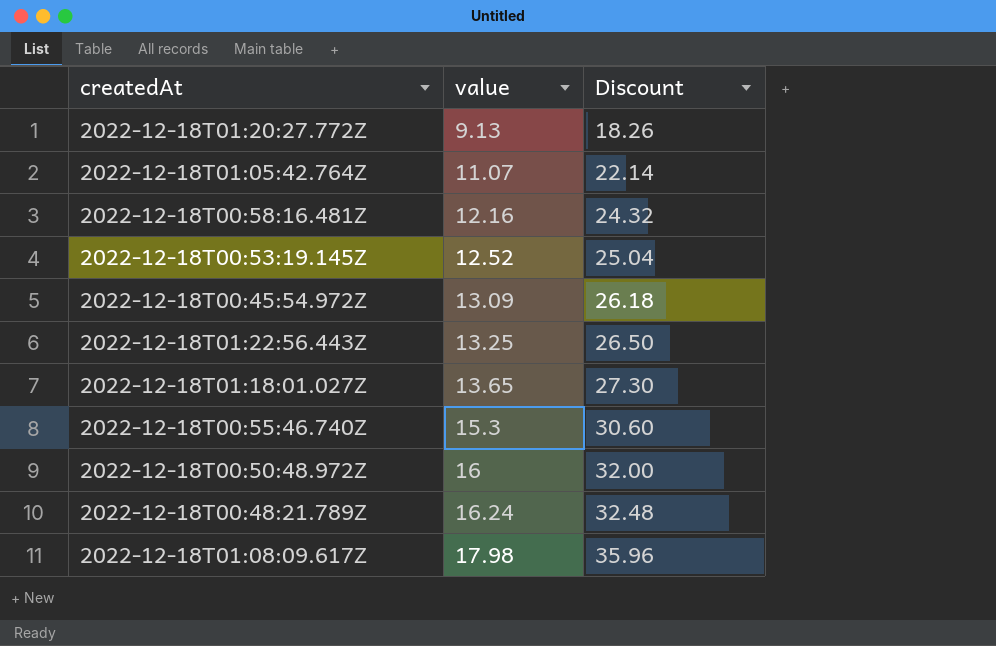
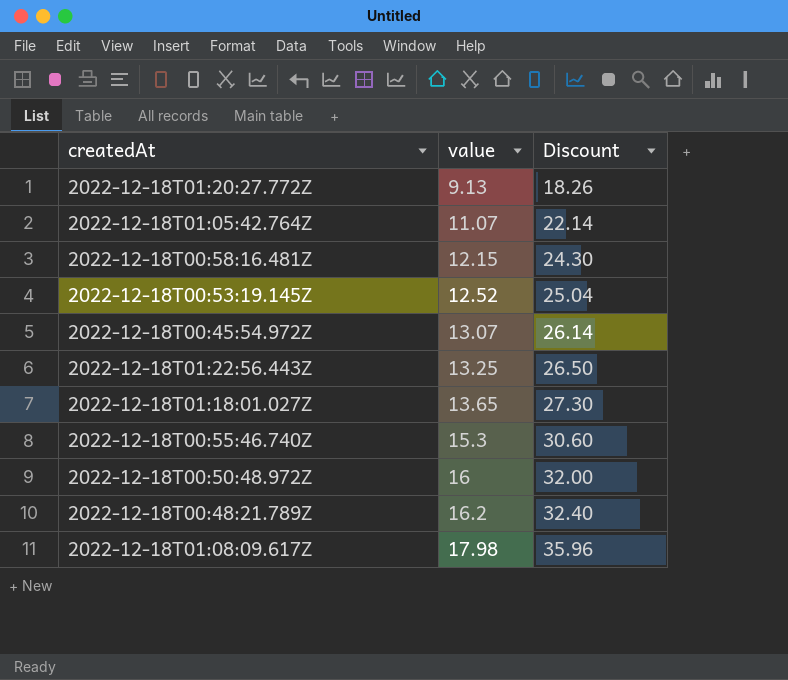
2022-12-18T00:58:16.481Z | value: 12.16 -> 12.15
2022-12-18T00:58:16.481Z | Discount: 24.32 -> 24.30
2022-12-18T00:45:54.972Z | value: 13.09 -> 13.07
2022-12-18T00:45:54.972Z | Discount: 26.18 -> 26.14
2022-12-18T00:48:21.789Z | value: 16.24 -> 16.2
2022-12-18T00:48:21.789Z | Discount: 32.48 -> 32.40

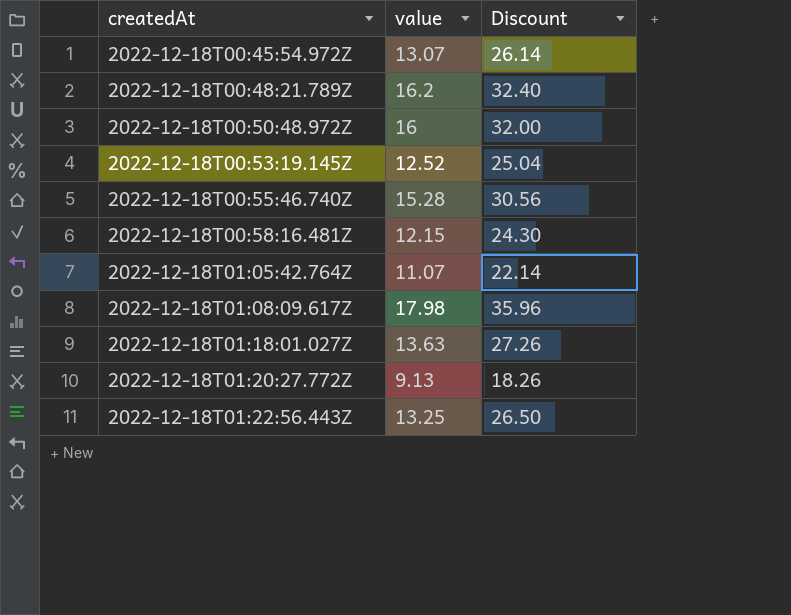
row order: value ascending -> createdAt ascending
2022-12-18T00:55:46.740Z | value: 15.3 -> 15.28
2022-12-18T00:55:46.740Z | Discount: 30.60 -> 30.56
2022-12-18T01:18:01.027Z | value: 13.65 -> 13.63
2022-12-18T01:18:01.027Z | Discount: 27.30 -> 27.26

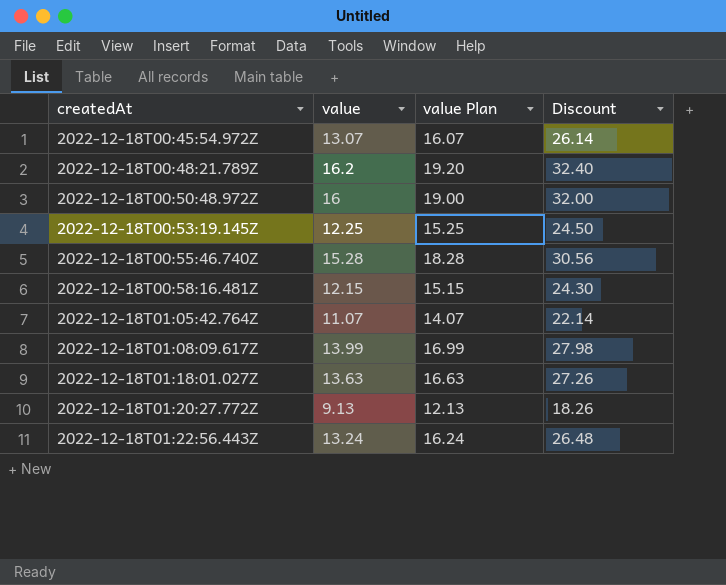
column value Plan | formula: none -> [value] + 3
2022-12-18T00:53:19.145Z | value: 12.52 -> 12.25
2022-12-18T00:53:19.145Z | Discount: 25.04 -> 24.50
2022-12-18T01:08:09.617Z | value: 17.98 -> 13.99
2022-12-18T01:08:09.617Z | Discount: 35.96 -> 27.98
2022-12-18T01:22:56.443Z | value: 13.25 -> 13.24
2022-12-18T01:22:56.443Z | Discount: 26.50 -> 26.48

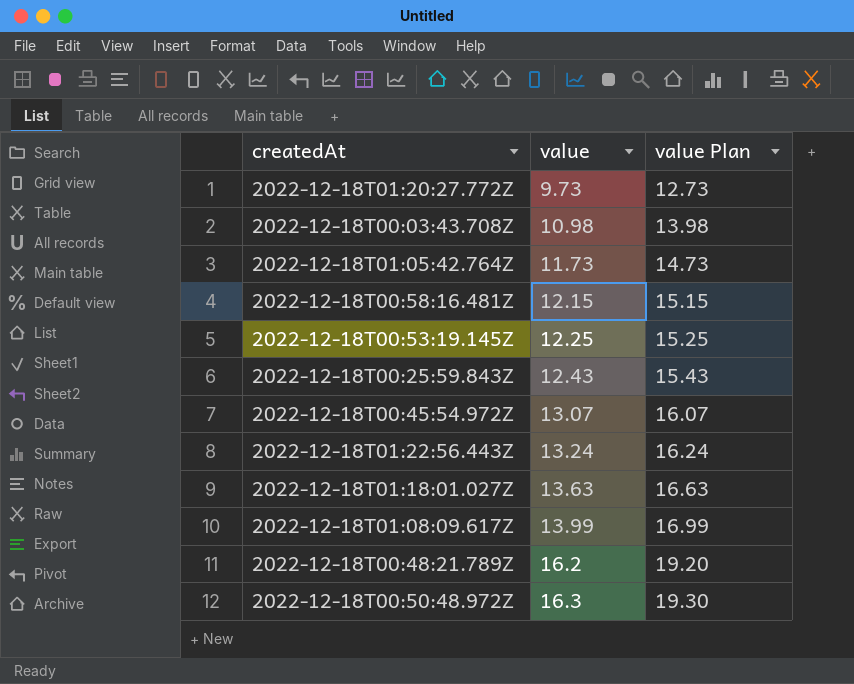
row order: createdAt ascending -> value ascending
column Discount | formula: [value] * 2 -> none
row 2022-12-18T00:55:46.740Z: 15.28 | 18.28 | 30.56 -> none
2022-12-18T01:20:27.772Z | value: 9.13 -> 9.73
2022-12-18T01:20:27.772Z | value Plan: 12.13 -> 12.73
row 2022-12-18T00:03:43.708Z: none -> 10.98 | 13.98
2022-12-18T01:05:42.764Z | value: 11.07 -> 11.73
2022-12-18T01:05:42.764Z | value Plan: 14.07 -> 14.73
row 2022-12-18T00:25:59.843Z: none -> 12.43 | 15.43
2022-12-18T00:50:48.972Z | value: 16 -> 16.3
2022-12-18T00:50:48.972Z | value Plan: 19.00 -> 19.30

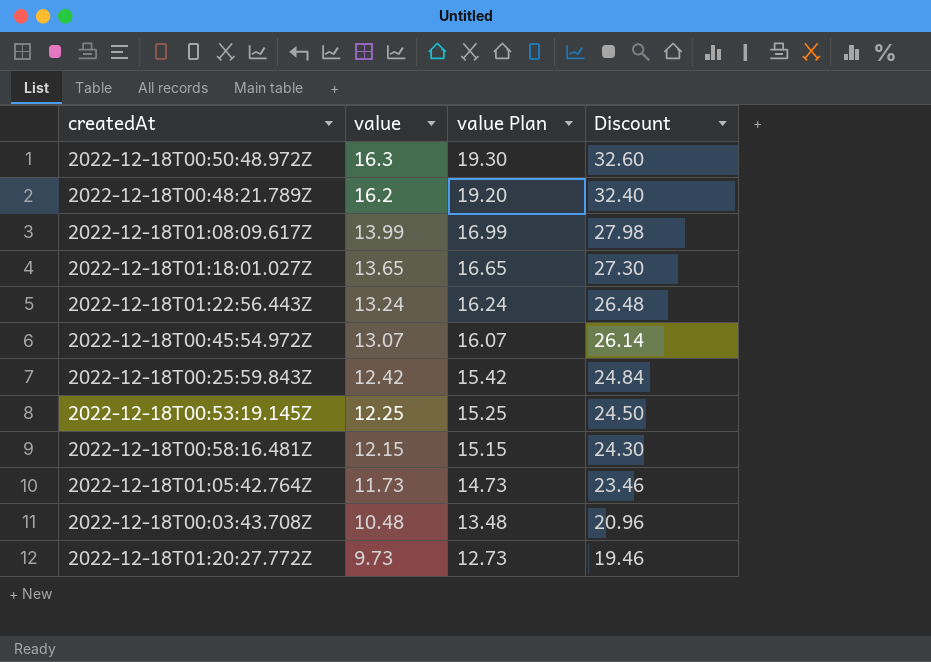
row order: value ascending -> value descending
column Discount | formula: none -> [value] * 2
2022-12-18T01:18:01.027Z | value: 13.63 -> 13.65
2022-12-18T01:18:01.027Z | value Plan: 16.63 -> 16.65
2022-12-18T00:25:59.843Z | value: 12.43 -> 12.42
2022-12-18T00:25:59.843Z | value Plan: 15.43 -> 15.42
2022-12-18T00:03:43.708Z | value: 10.98 -> 10.48
2022-12-18T00:03:43.708Z | value Plan: 13.98 -> 13.48

